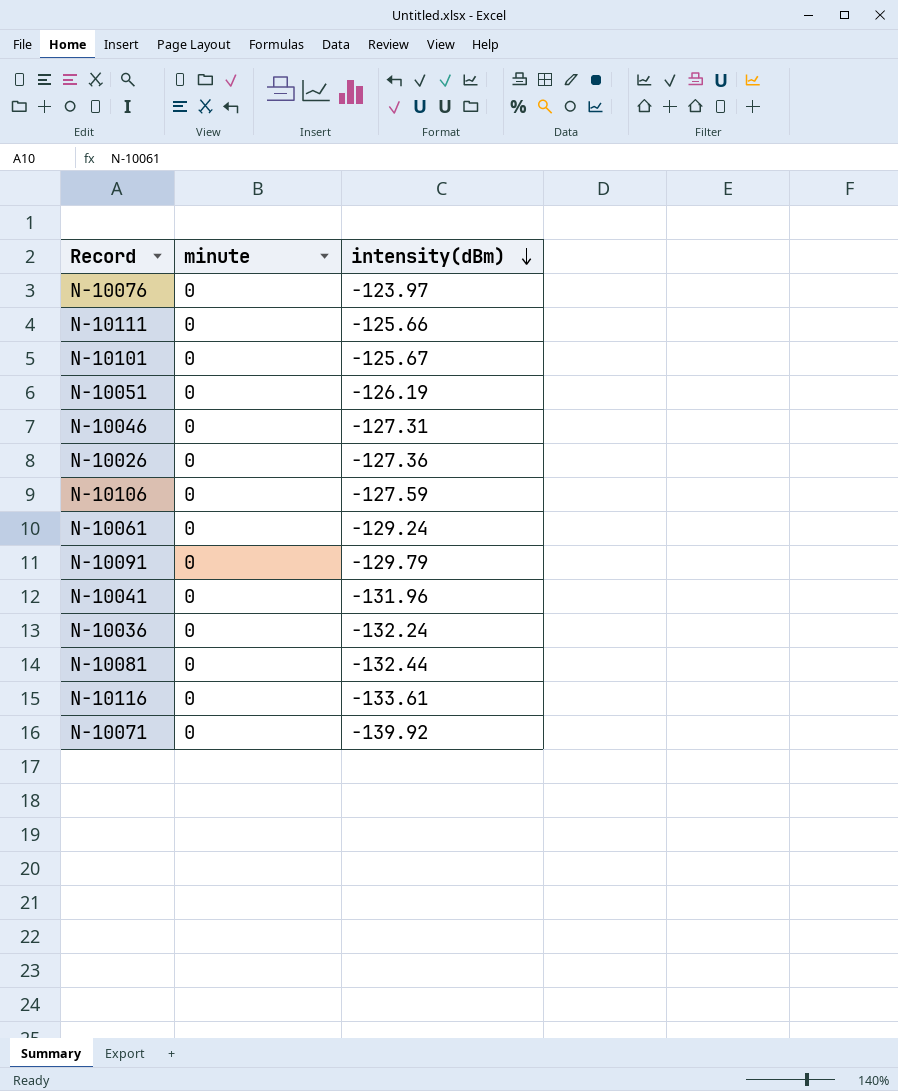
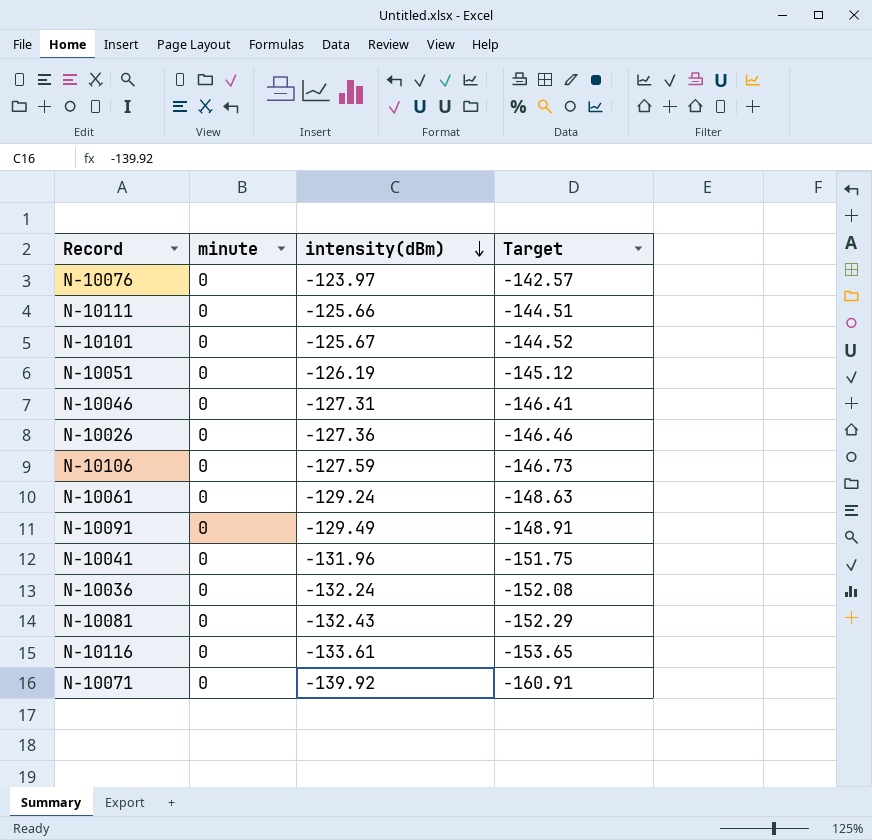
column Target | formula: none -> [intensity(dBm)] * 1.15
N-10091 | intensity(dBm): -129.79 -> -129.49
N-10081 | intensity(dBm): -132.44 -> -132.43

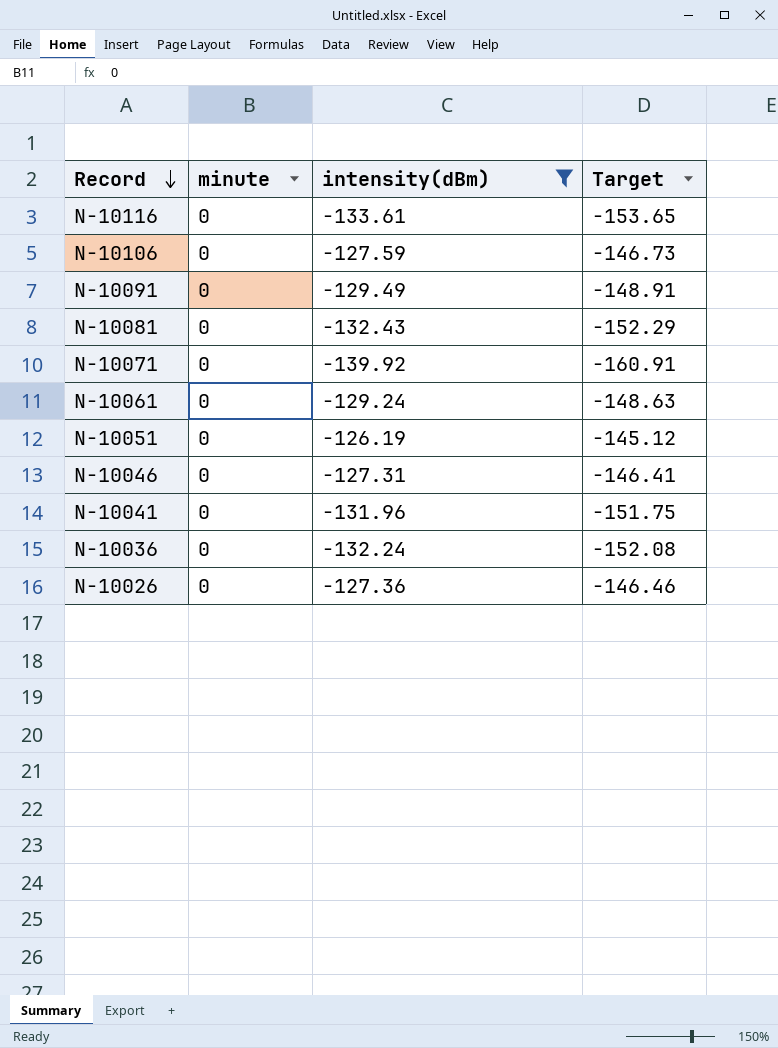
filter: none -> intensity(dBm) <= -126.19
row order: intensity(dBm) descending -> Record descending

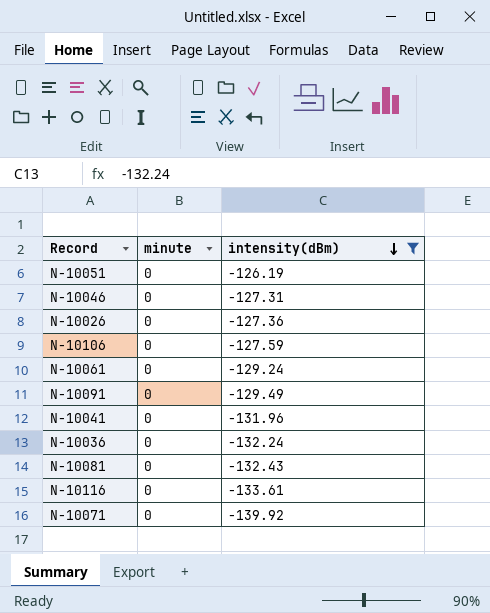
row order: Record descending -> intensity(dBm) descending
column Target | formula: [intensity(dBm)] * 1.15 -> none

